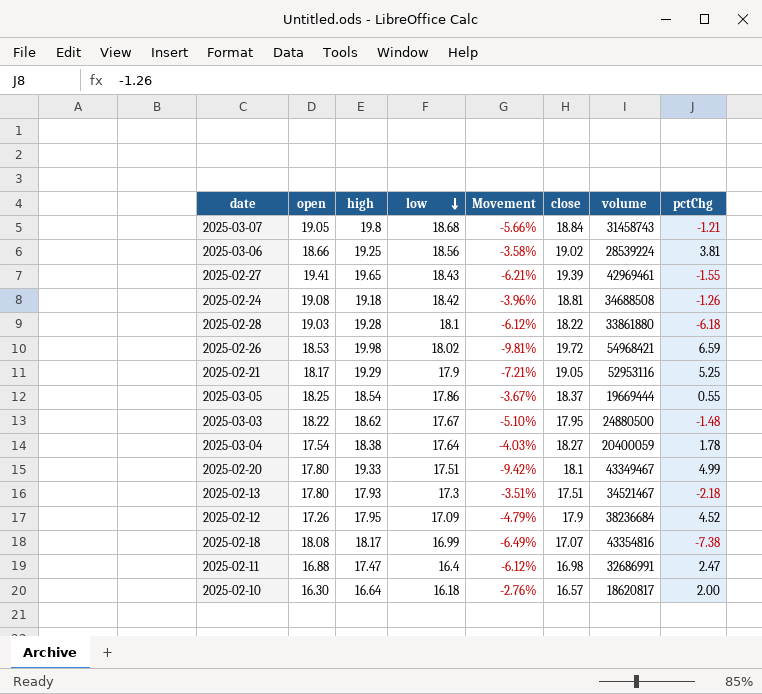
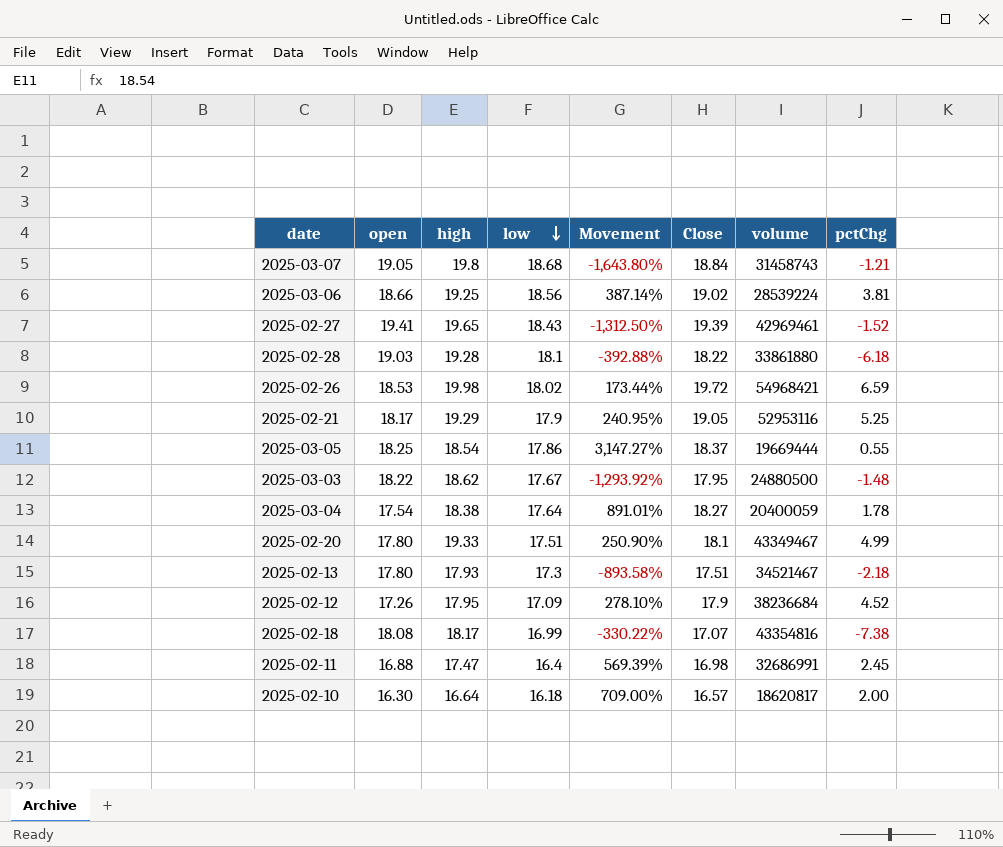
column Movement | formula: ([low] - [high]) / [high] -> ([low] - [pctChg]) / [pctChg]
column name: close -> Close
row 2025-02-24: 19.08 | 19.18 | 18.42 | -3.96% | 18.81 | 34688508 | -1.26 -> none
2025-02-27 | pctChg: -1.55 -> -1.52
2025-02-11 | pctChg: 2.47 -> 2.45

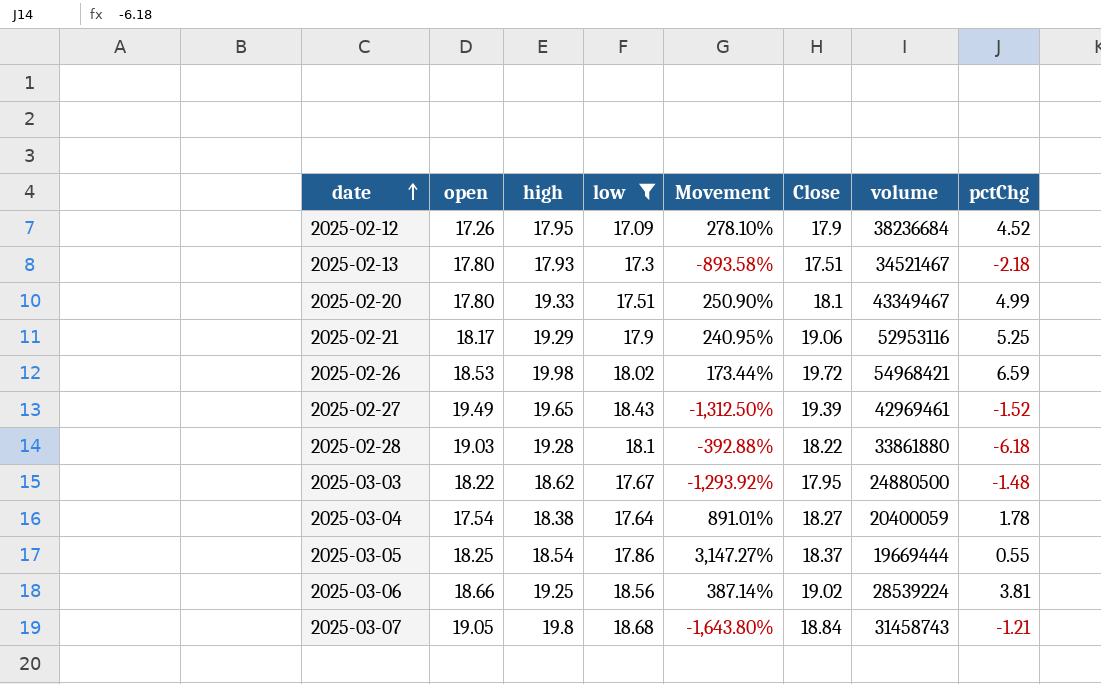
filter: none -> low >= 17.09
row order: low descending -> date ascending
2025-02-21 | Close: 19.05 -> 19.06
2025-02-27 | open: 19.41 -> 19.49

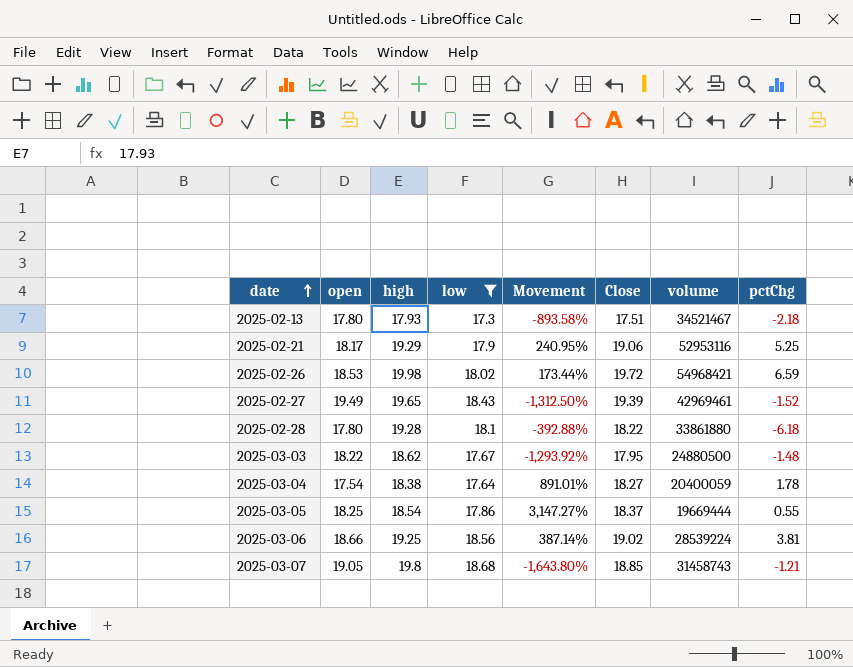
row 2025-02-12: 17.26 | 17.95 | 17.09 | 278.10% | 17.9 | 38236684 | 4.52 -> none
row 2025-02-20: 17.80 | 19.33 | 17.51 | 250.90% | 18.1 | 43349467 | 4.99 -> none
2025-02-28 | open: 19.03 -> 17.80
2025-03-07 | Close: 18.84 -> 18.85

